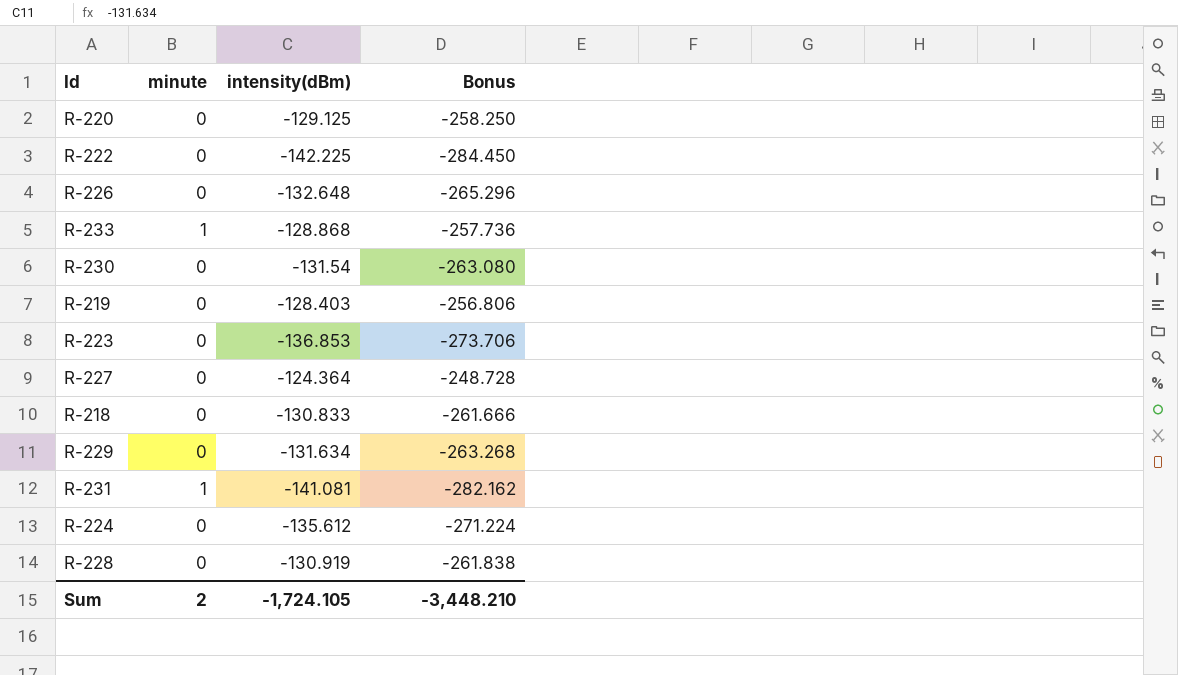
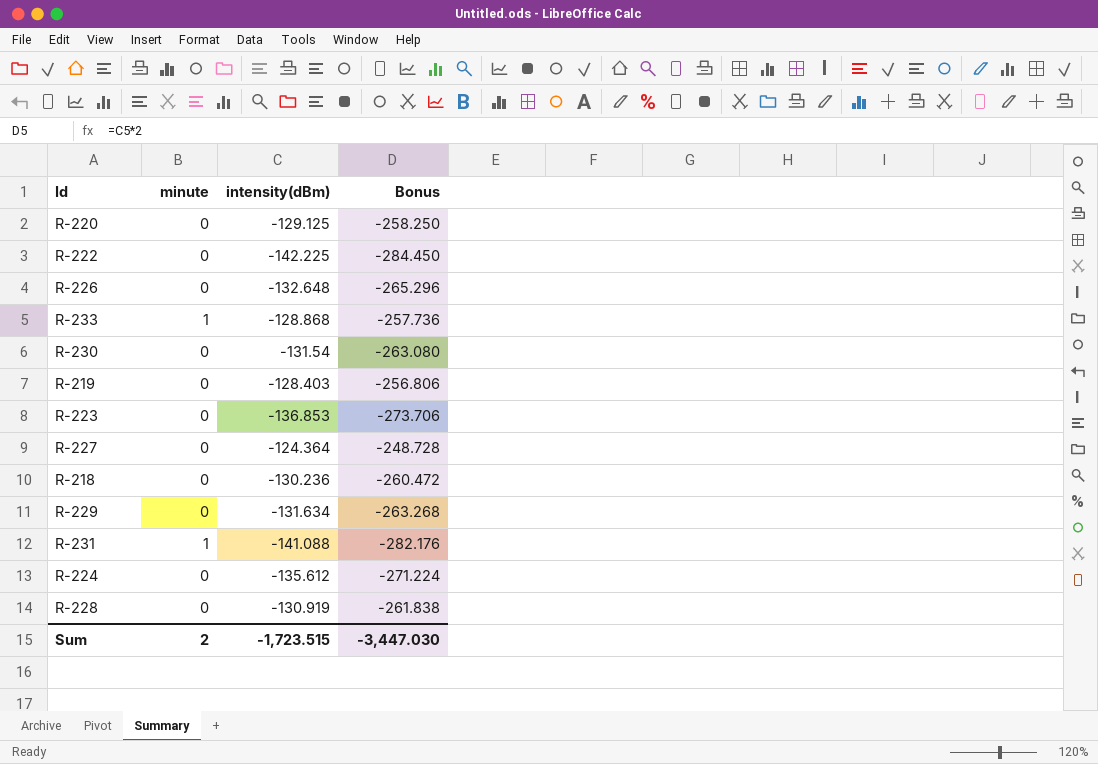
R-218 | intensity(dBm): -130.833 -> -130.236
R-218 | Bonus: -261.666 -> -260.472
R-231 | intensity(dBm): -141.081 -> -141.088
R-231 | Bonus: -282.162 -> -282.176
Sum | intensity(dBm): -1,724.105 -> -1,723.515
Sum | Bonus: -3,448.210 -> -3,447.030

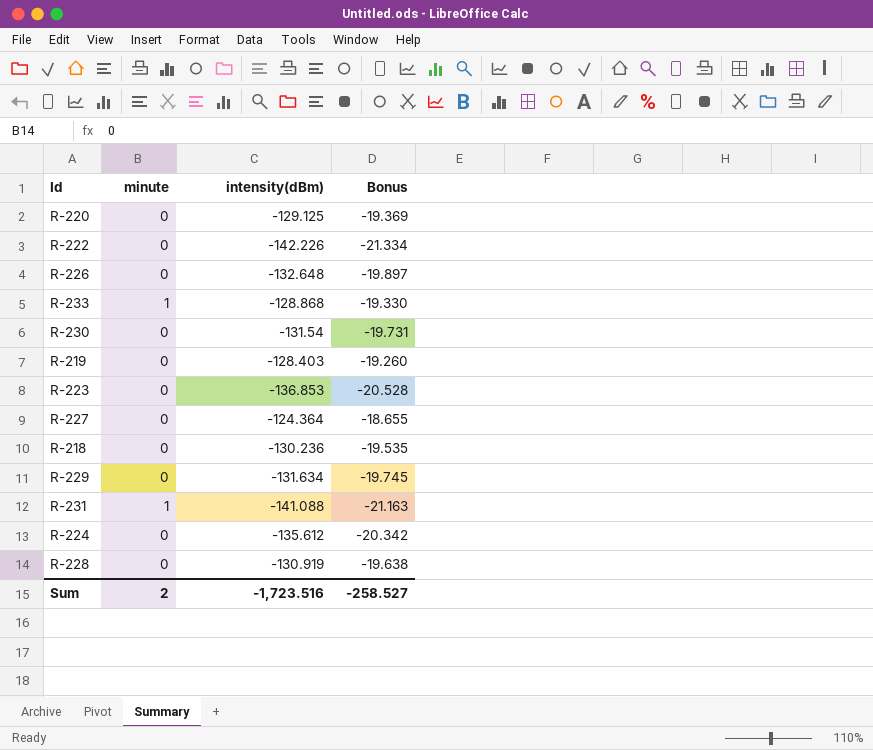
column Bonus | formula: [intensity(dBm)] * 2 -> [intensity(dBm)] * 0.15
R-222 | intensity(dBm): -142.225 -> -142.226
Sum | intensity(dBm): -1,723.515 -> -1,723.516
Sum | Bonus: -3,447.030 -> -258.527

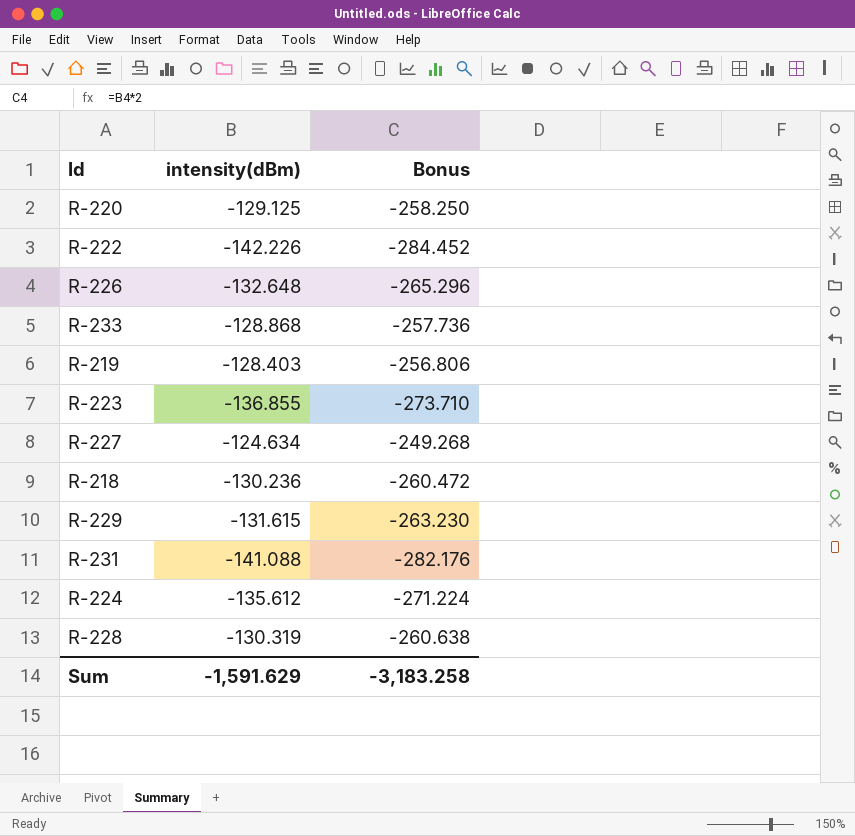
column minute | position: 2 -> none
column Bonus | formula: [intensity(dBm)] * 0.15 -> [intensity(dBm)] * 2
row R-230: 0 | -131.54 | -19.731 -> none
R-223 | intensity(dBm): -136.853 -> -136.855
R-227 | intensity(dBm): -124.364 -> -124.634
R-229 | intensity(dBm): -131.634 -> -131.615
R-228 | intensity(dBm): -130.919 -> -130.319
Sum | intensity(dBm): -1,723.516 -> -1,591.629
Sum | Bonus: -258.527 -> -3,183.258

